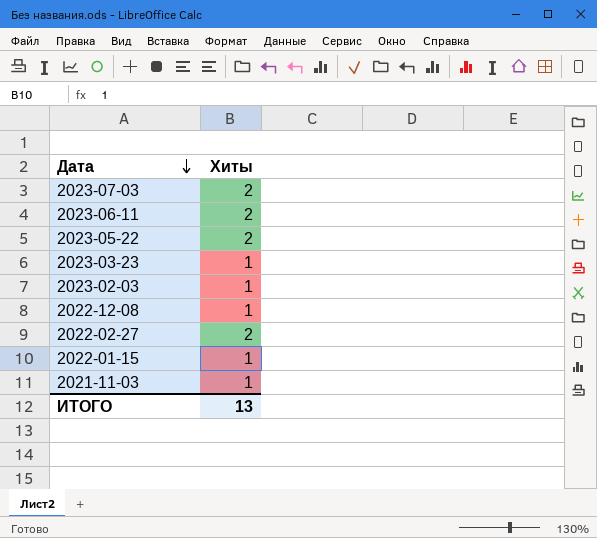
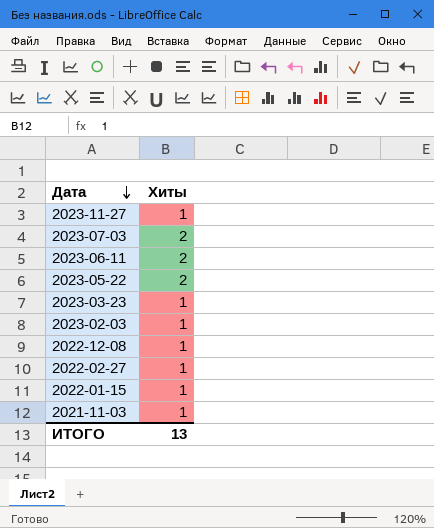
row 2023-11-27: none -> 1
2022-02-27 | Хиты: 2 -> 1

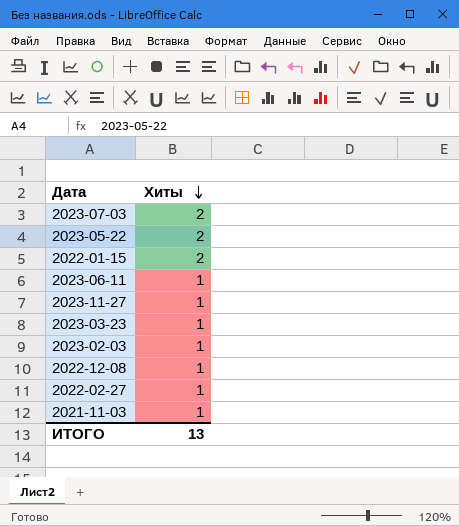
row order: Дата descending -> Хиты descending
2022-01-15 | Хиты: 1 -> 2
2023-06-11 | Хиты: 2 -> 1

